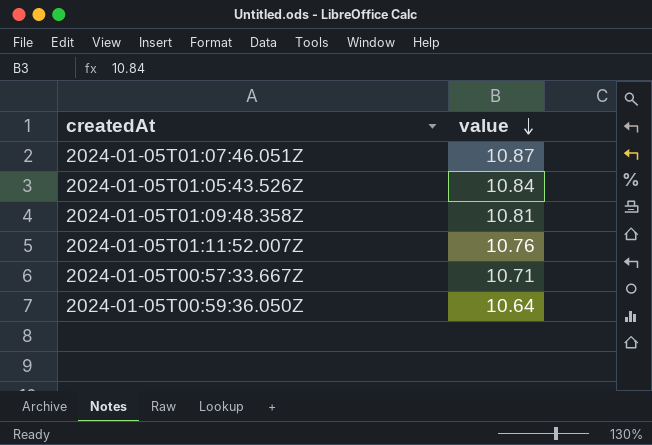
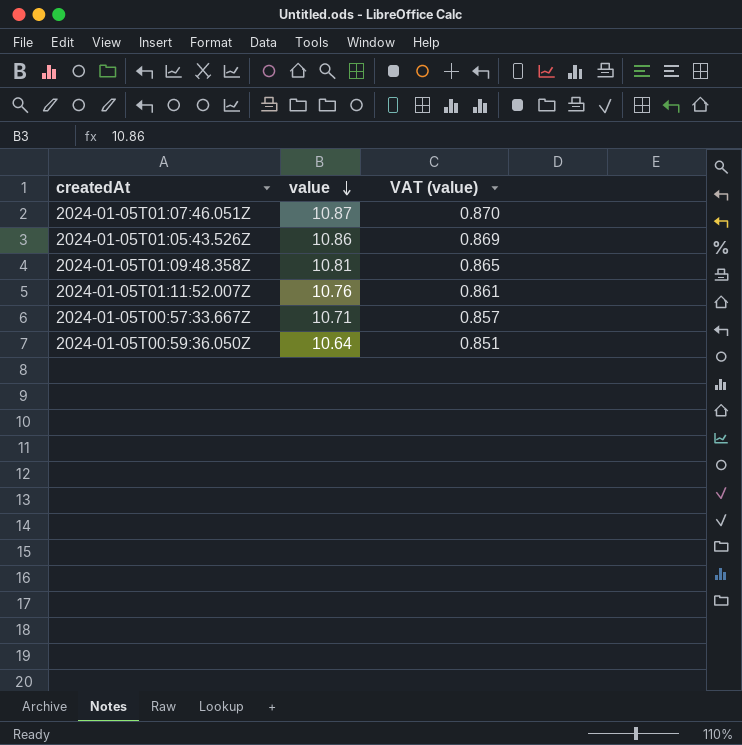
column VAT (value) | formula: none -> [value] * 0.08
2024-01-05T01:05:43.526Z | value: 10.84 -> 10.86

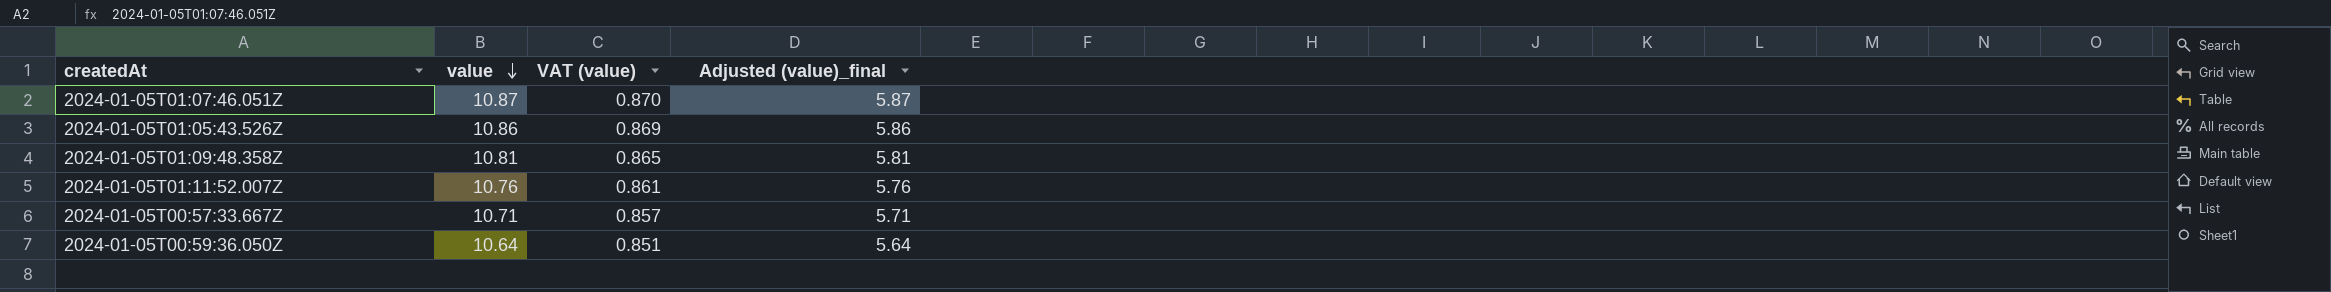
column Adjusted (value)_final | formula: none -> [value] - 5

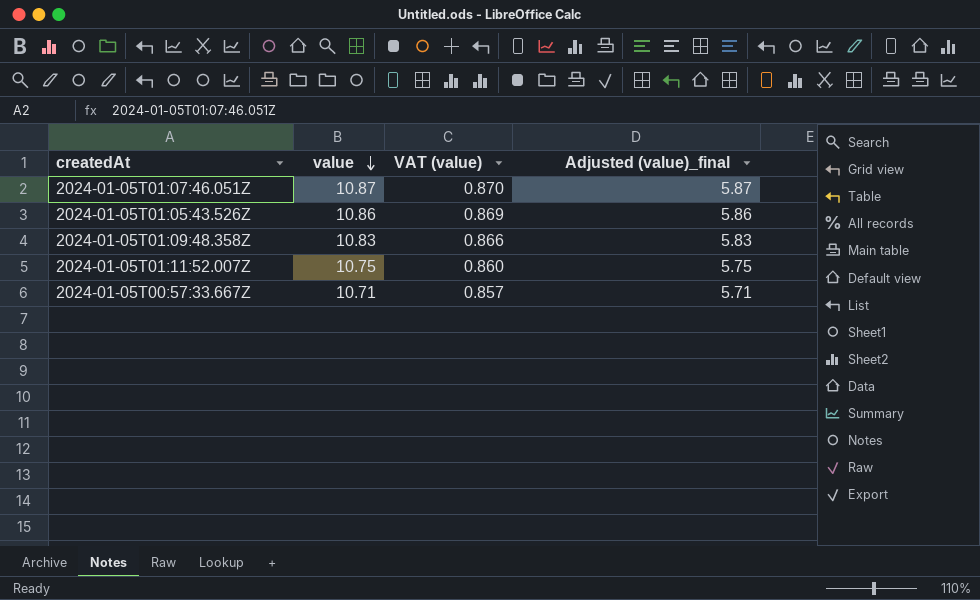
row 2024-01-05T00:59:36.050Z: 10.64 | 0.851 | 5.64 -> none
2024-01-05T01:09:48.358Z | value: 10.81 -> 10.83
2024-01-05T01:09:48.358Z | VAT (value): 0.865 -> 0.866
2024-01-05T01:09:48.358Z | Adjusted (value)_final: 5.81 -> 5.83
2024-01-05T01:11:52.007Z | value: 10.76 -> 10.75
2024-01-05T01:11:52.007Z | VAT (value): 0.861 -> 0.860
2024-01-05T01:11:52.007Z | Adjusted (value)_final: 5.76 -> 5.75

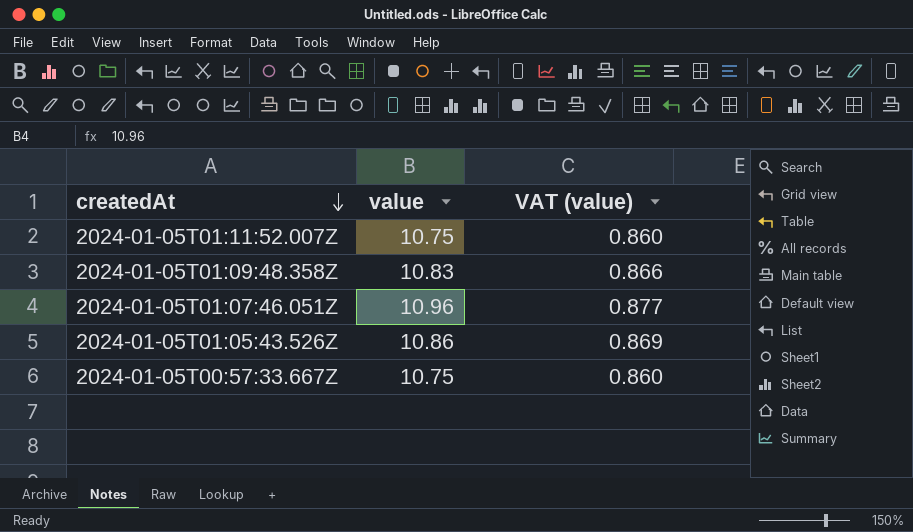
row order: value descending -> createdAt descending
column Adjusted (value)_final | formula: [value] - 5 -> none
2024-01-05T01:07:46.051Z | value: 10.87 -> 10.96
2024-01-05T01:07:46.051Z | VAT (value): 0.870 -> 0.877
2024-01-05T00:57:33.667Z | value: 10.71 -> 10.75
2024-01-05T00:57:33.667Z | VAT (value): 0.857 -> 0.860

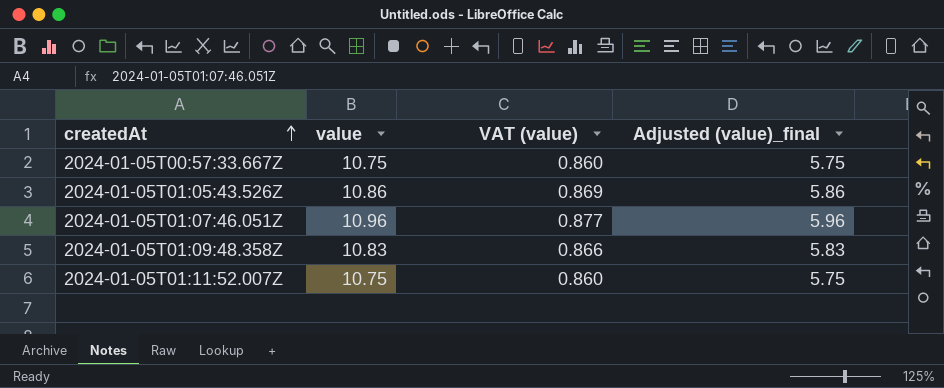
row order: createdAt descending -> createdAt ascending
column Adjusted (value)_final | formula: none -> [value] - 5

